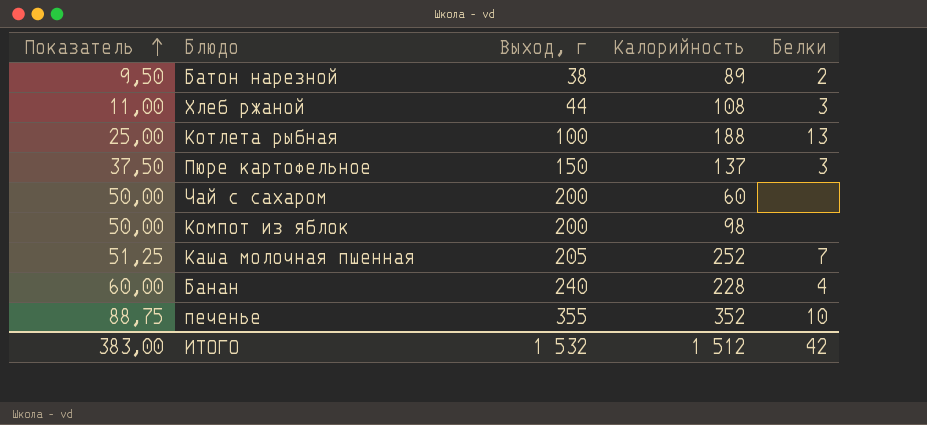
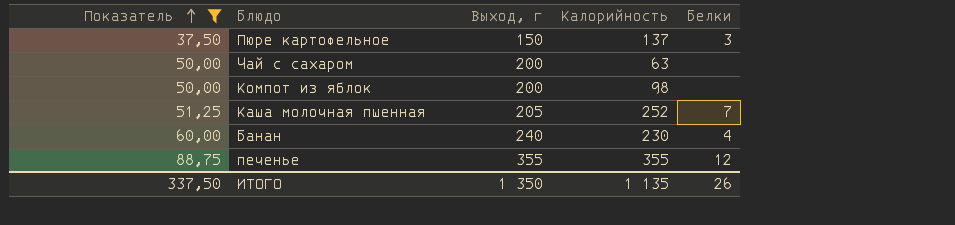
filter: none -> Показатель >= 37,50
Чай с сахаром | Калорийность: 60 -> 63
Банан | Калорийность: 228 -> 230
печенье | Калорийность: 352 -> 355
печенье | Белки: 10 -> 12
ИТОГО | Показатель: 383,00 -> 337,50
ИТОГО | Выход, г: 1 532 -> 1 350
ИТОГО | Калорийность: 1 512 -> 1 135
ИТОГО | Белки: 42 -> 26

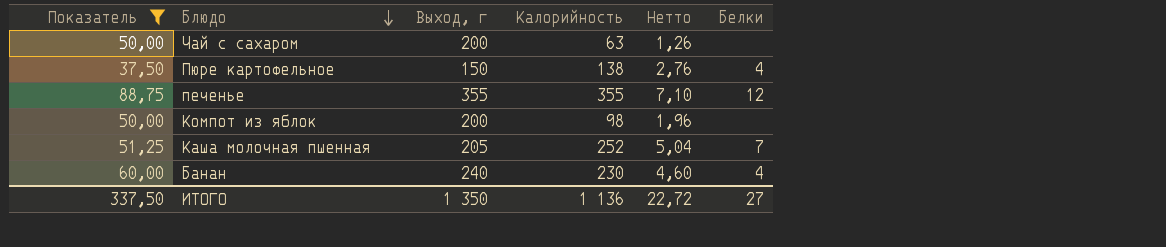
row order: Показатель ascending -> Блюдо descending
column Нетто | formula: none -> [Калорийность] * 0,02
Пюре картофельное | Калорийность: 137 -> 138
Пюре картофельное | Белки: 3 -> 4
ИТОГО | Калорийность: 1 135 -> 1 136
ИТОГО | Белки: 26 -> 27

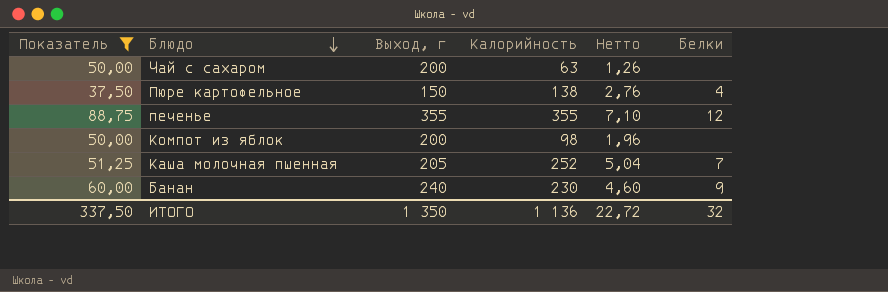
Банан | Белки: 4 -> 9
ИТОГО | Белки: 27 -> 32

